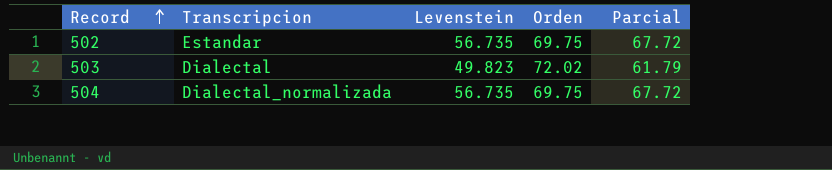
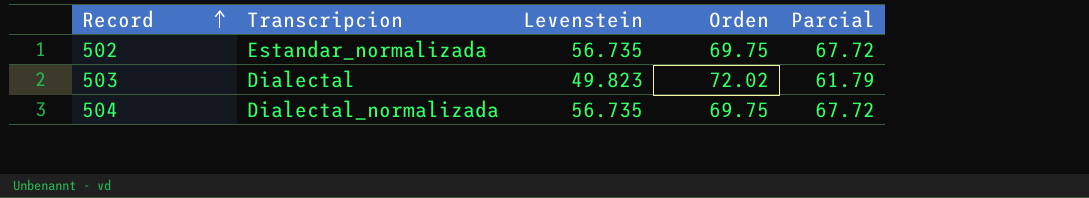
502 | Transcripcion: Estandar -> Estandar_normalizada

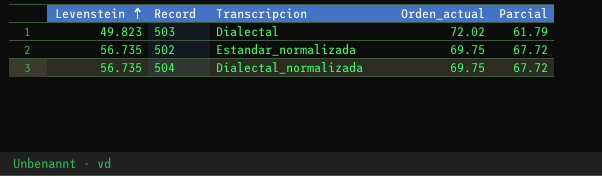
row order: Record ascending -> Levenstein ascending
column Levenstein | position: 3 -> 1
column name: Orden -> Orden_actual

